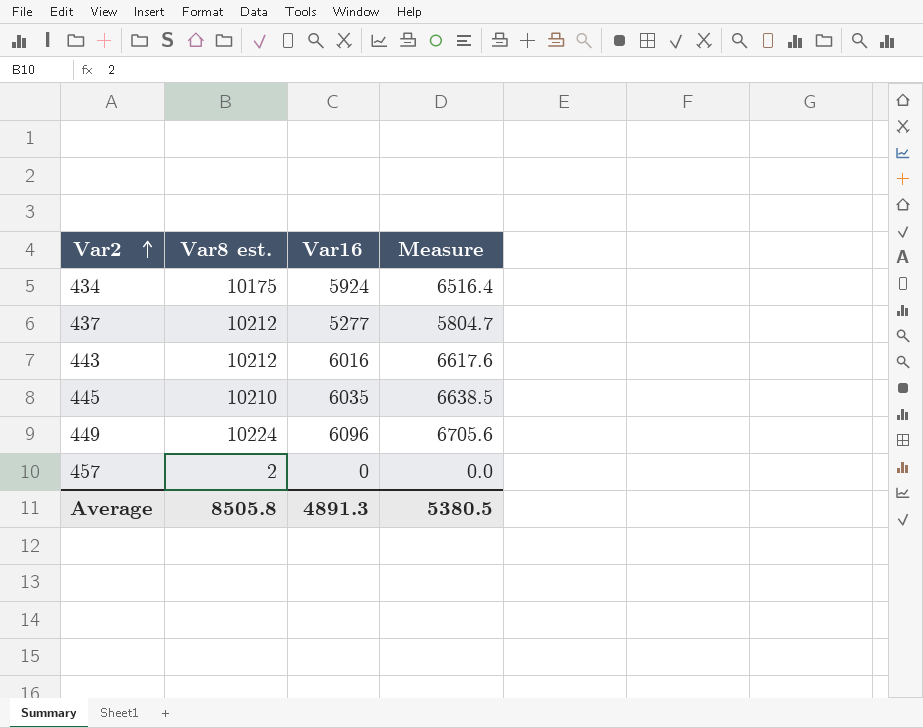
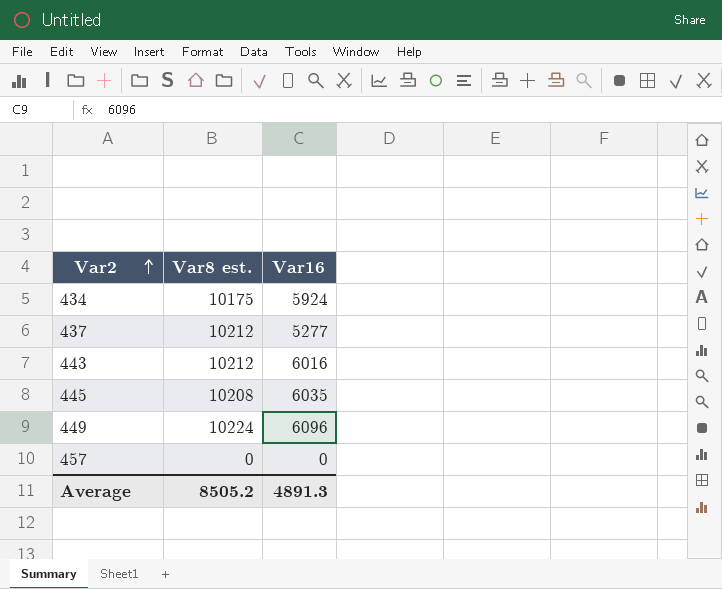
column Measure | formula: [Var16] * 1.1 -> none
445 | Var8 est.: 10210 -> 10208
457 | Var8 est.: 2 -> 0
Average | Var8 est.: 8505.8 -> 8505.2

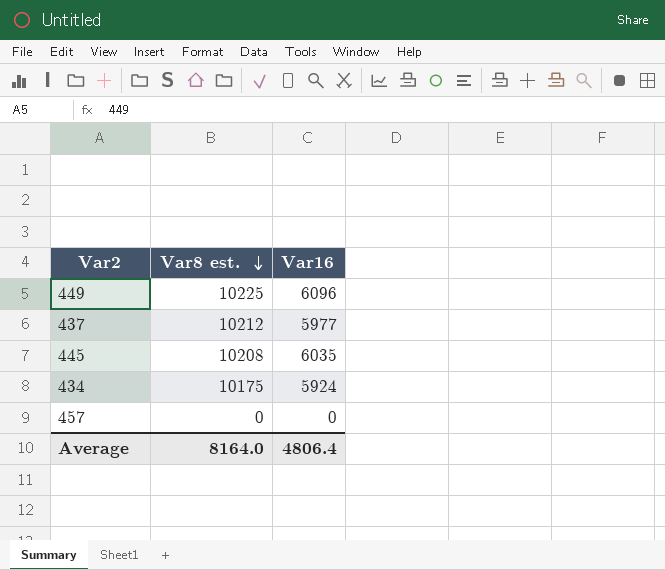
row order: Var2 ascending -> Var8 est. descending
row 443: 10212 | 6016 -> none
449 | Var8 est.: 10224 -> 10225
437 | Var16: 5277 -> 5977
Average | Var8 est.: 8505.2 -> 8164.0
Average | Var16: 4891.3 -> 4806.4

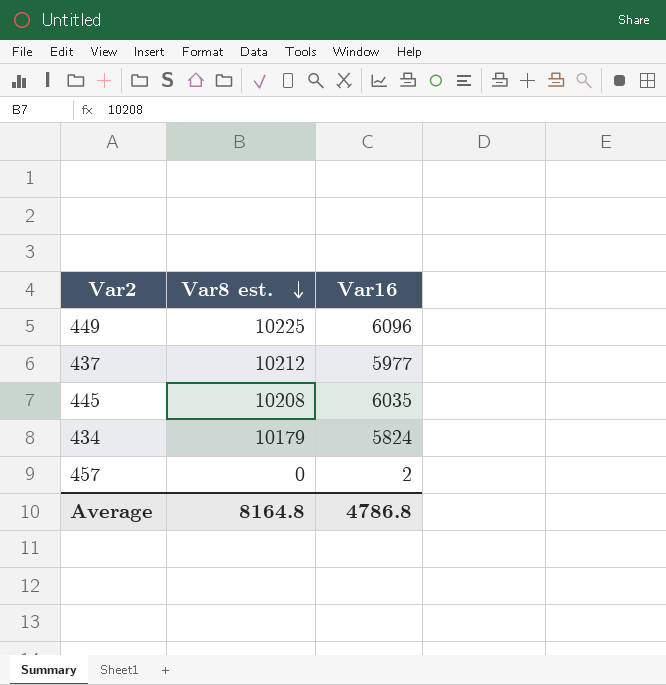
434 | Var8 est.: 10175 -> 10179
434 | Var16: 5924 -> 5824
457 | Var16: 0 -> 2
Average | Var8 est.: 8164.0 -> 8164.8
Average | Var16: 4806.4 -> 4786.8

